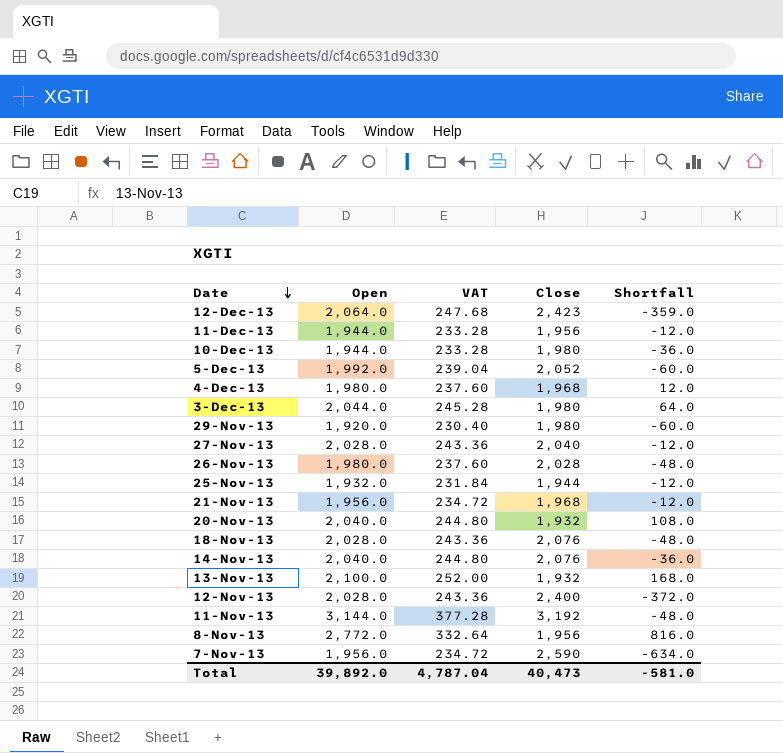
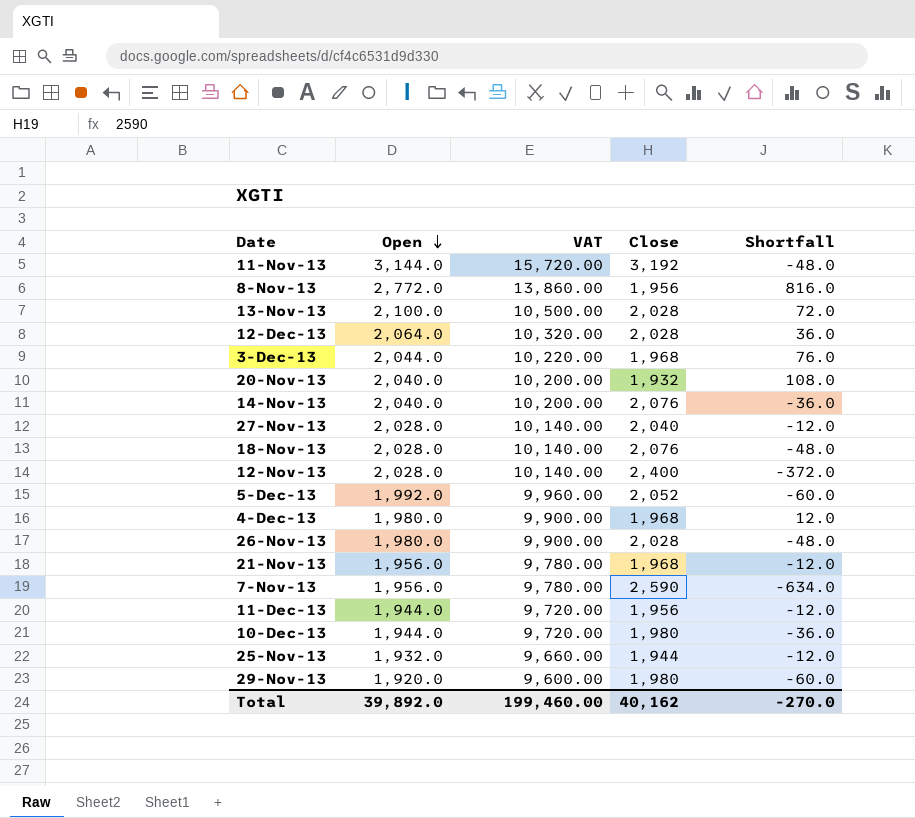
row order: Date descending -> Open descending
column VAT | formula: [Open] * 0.12 -> [Open] * 5
13-Nov-13 | Close: 1,932 -> 2,028
13-Nov-13 | Shortfall: 168.0 -> 72.0
12-Dec-13 | Close: 2,423 -> 2,028
12-Dec-13 | Shortfall: -359.0 -> 36.0
3-Dec-13 | Close: 1,980 -> 1,968
3-Dec-13 | Shortfall: 64.0 -> 76.0
Total | VAT: 4,787.04 -> 199,460.00
Total | Close: 40,473 -> 40,162
Total | Shortfall: -581.0 -> -270.0

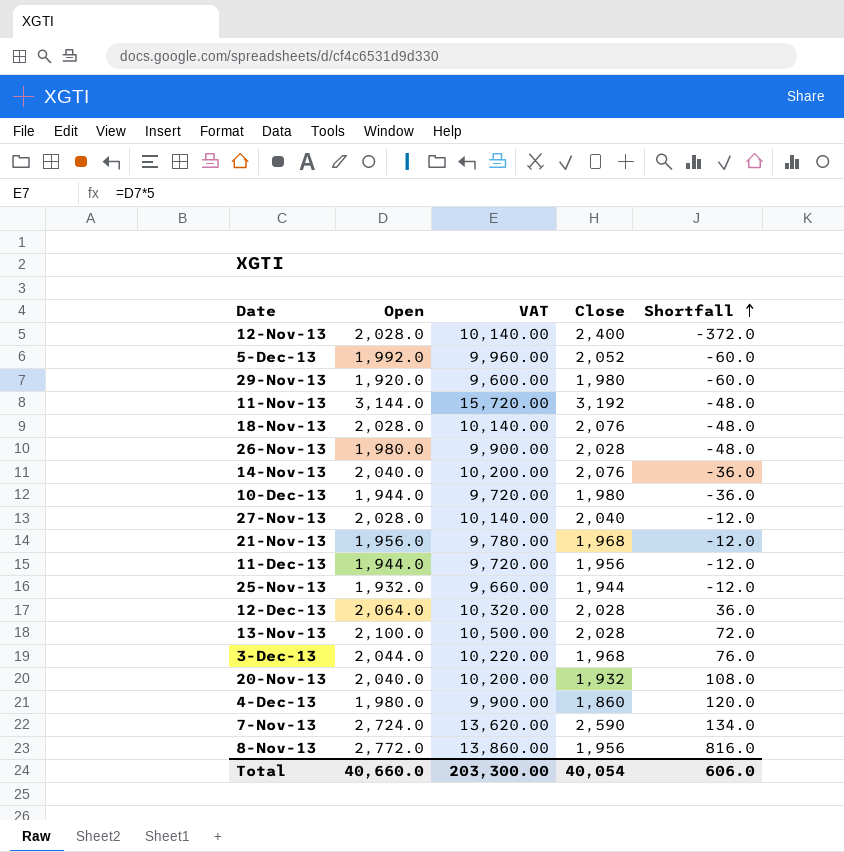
row order: Open descending -> Shortfall ascending
4-Dec-13 | Close: 1,968 -> 1,860
4-Dec-13 | Shortfall: 12.0 -> 120.0
7-Nov-13 | Open: 1,956.0 -> 2,724.0
7-Nov-13 | VAT: 9,780.00 -> 13,620.00
7-Nov-13 | Shortfall: -634.0 -> 134.0
Total | Open: 39,892.0 -> 40,660.0
Total | VAT: 199,460.00 -> 203,300.00
Total | Close: 40,162 -> 40,054
Total | Shortfall: -270.0 -> 606.0

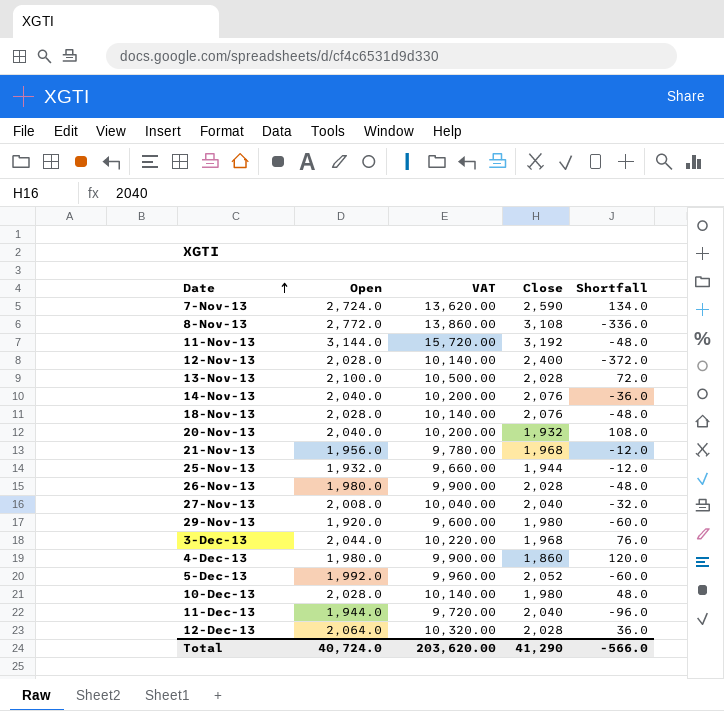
row order: Shortfall ascending -> Date ascending
8-Nov-13 | Close: 1,956 -> 3,108
8-Nov-13 | Shortfall: 816.0 -> -336.0
27-Nov-13 | Open: 2,028.0 -> 2,008.0
27-Nov-13 | VAT: 10,140.00 -> 10,040.00
27-Nov-13 | Shortfall: -12.0 -> -32.0
10-Dec-13 | Open: 1,944.0 -> 2,028.0
10-Dec-13 | VAT: 9,720.00 -> 10,140.00
10-Dec-13 | Shortfall: -36.0 -> 48.0
11-Dec-13 | Close: 1,956 -> 2,040
11-Dec-13 | Shortfall: -12.0 -> -96.0
Total | Open: 40,660.0 -> 40,724.0
Total | VAT: 203,300.00 -> 203,620.00
Total | Close: 40,054 -> 41,290
Total | Shortfall: 606.0 -> -566.0

